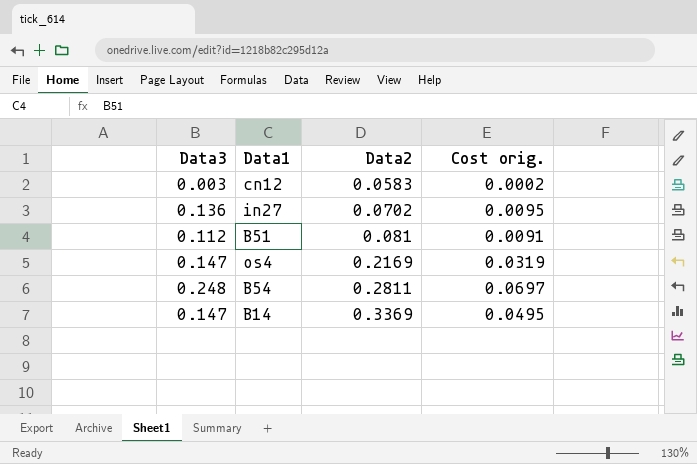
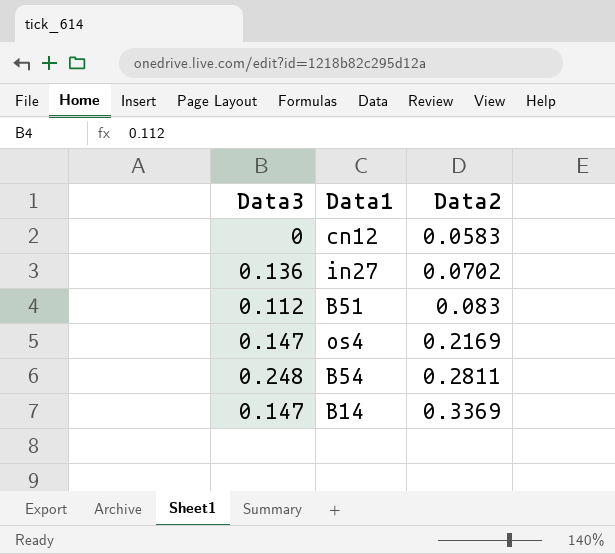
column Cost orig. | formula: [Data3] * [Data2] -> none
cn12 | Data3: 0.003 -> 0
B51 | Data2: 0.081 -> 0.083

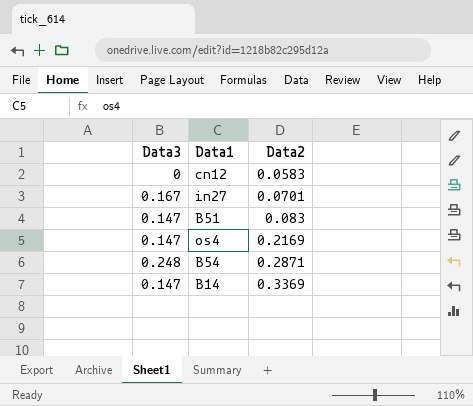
in27 | Data3: 0.136 -> 0.167
in27 | Data2: 0.0702 -> 0.0701
B51 | Data3: 0.112 -> 0.147
B54 | Data2: 0.2811 -> 0.2871

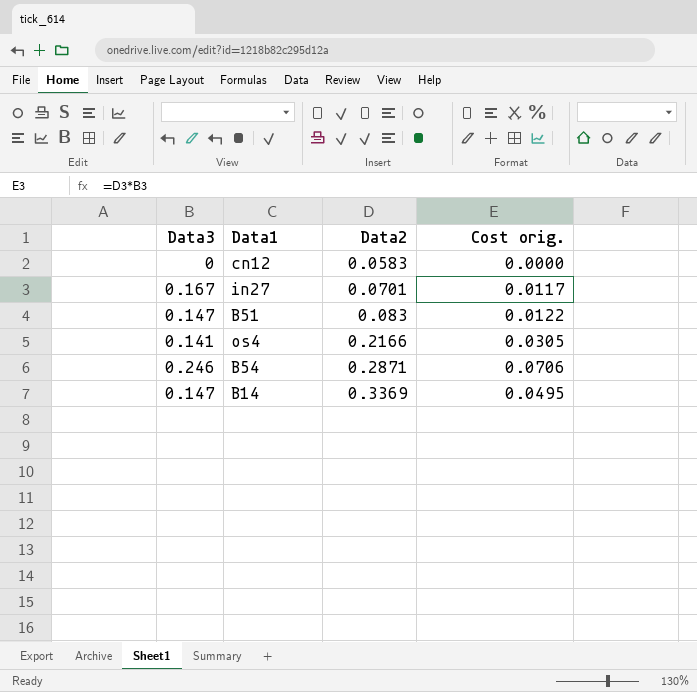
column Cost orig. | formula: none -> [Data3] * [Data2]
os4 | Data3: 0.147 -> 0.141
os4 | Data2: 0.2169 -> 0.2166
B54 | Data3: 0.248 -> 0.246

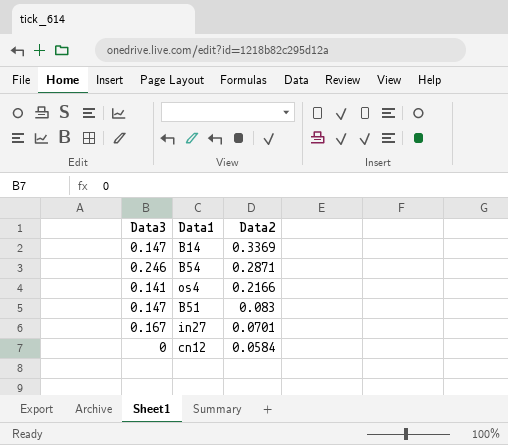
row order: Data2 ascending -> Data2 descending
column Cost orig. | formula: [Data3] * [Data2] -> none
cn12 | Data2: 0.0583 -> 0.0584

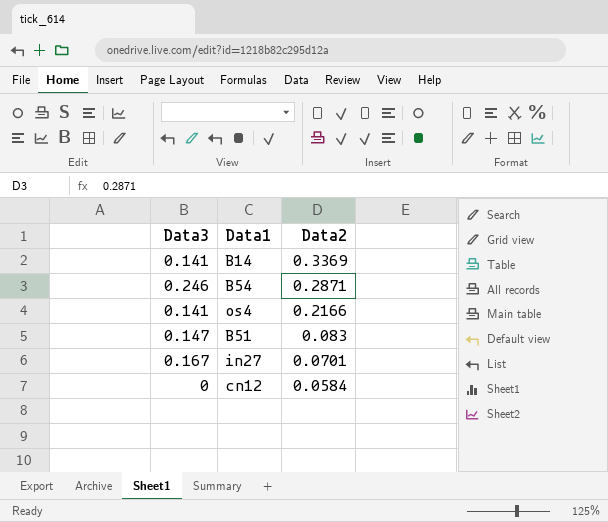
B14 | Data3: 0.147 -> 0.141

